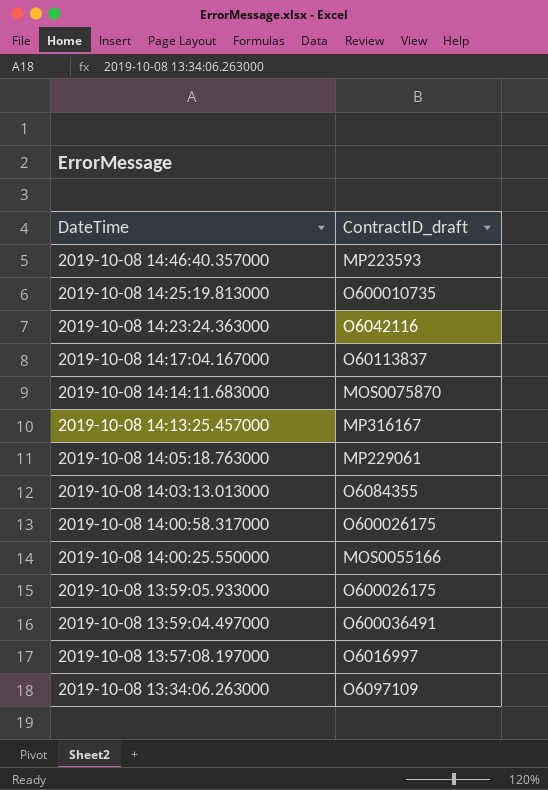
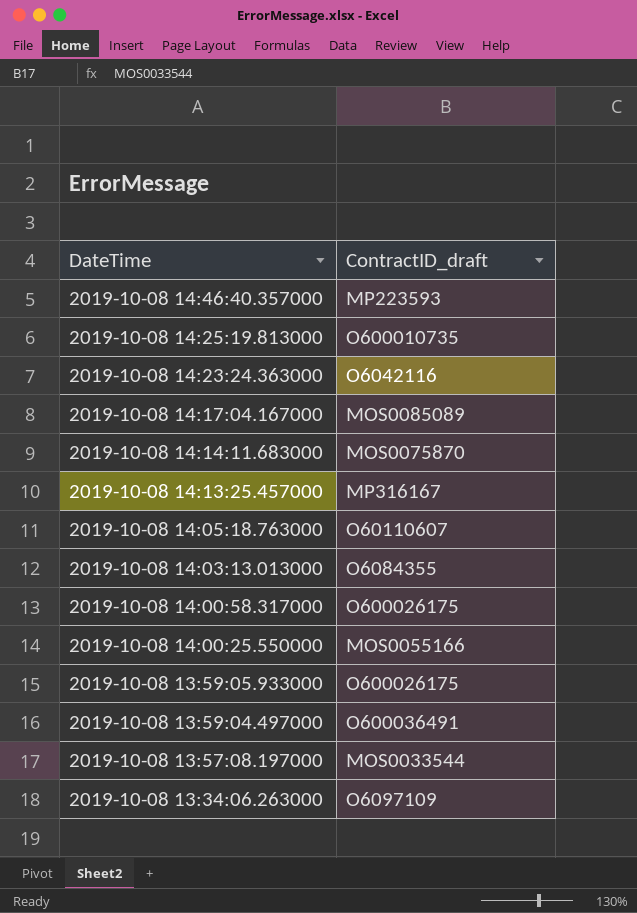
2019-10-08 14:17:04.167000 | ContractID_draft: O60113837 -> MOS0085089
2019-10-08 14:05:18.763000 | ContractID_draft: MP229061 -> O60110607
2019-10-08 13:57:08.197000 | ContractID_draft: O6016997 -> MOS0033544

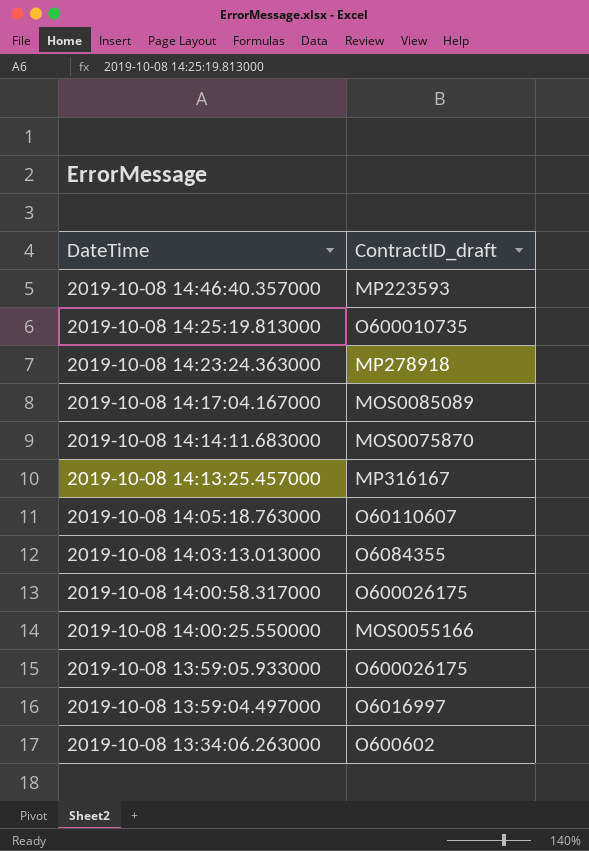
row 2019-10-08 13:57:08.197000: MOS0033544 -> none
2019-10-08 14:23:24.363000 | ContractID_draft: O6042116 -> MP278918
2019-10-08 13:59:04.497000 | ContractID_draft: O600036491 -> O6016997
2019-10-08 13:34:06.263000 | ContractID_draft: O6097109 -> O600602

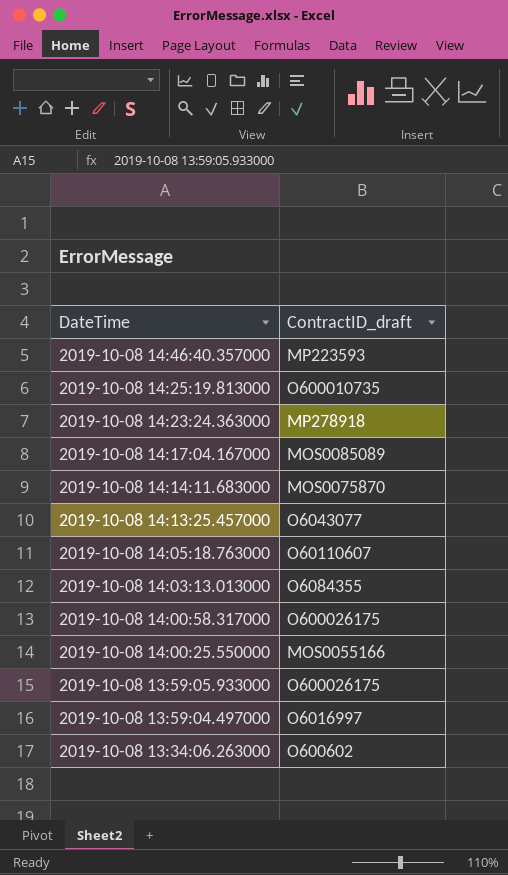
2019-10-08 14:13:25.457000 | ContractID_draft: MP316167 -> O6043077

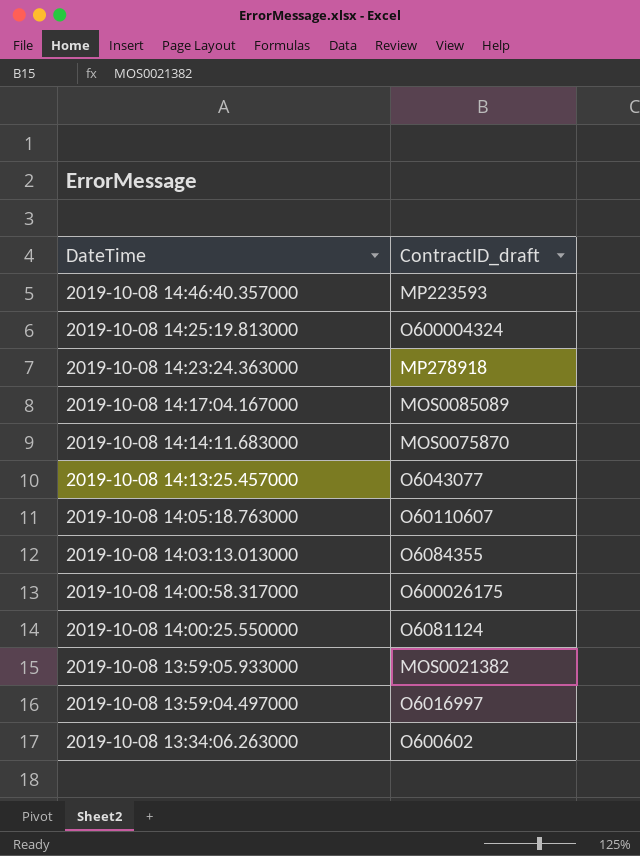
2019-10-08 14:25:19.813000 | ContractID_draft: O600010735 -> O600004324
2019-10-08 14:00:25.550000 | ContractID_draft: MOS0055166 -> O6081124
2019-10-08 13:59:05.933000 | ContractID_draft: O600026175 -> MOS0021382

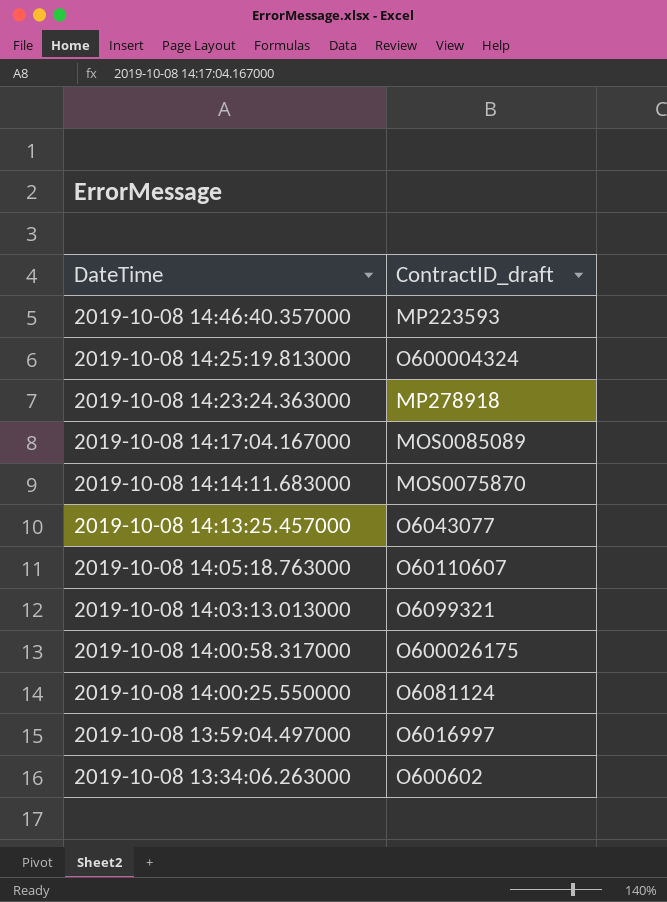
row 2019-10-08 13:59:05.933000: MOS0021382 -> none
2019-10-08 14:03:13.013000 | ContractID_draft: O6084355 -> O6099321

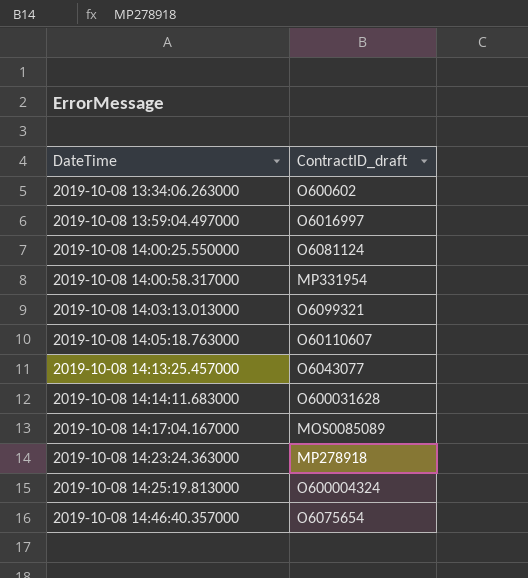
row order: DateTime descending -> DateTime ascending
2019-10-08 14:00:58.317000 | ContractID_draft: O600026175 -> MP331954
2019-10-08 14:14:11.683000 | ContractID_draft: MOS0075870 -> O600031628
2019-10-08 14:46:40.357000 | ContractID_draft: MP223593 -> O6075654

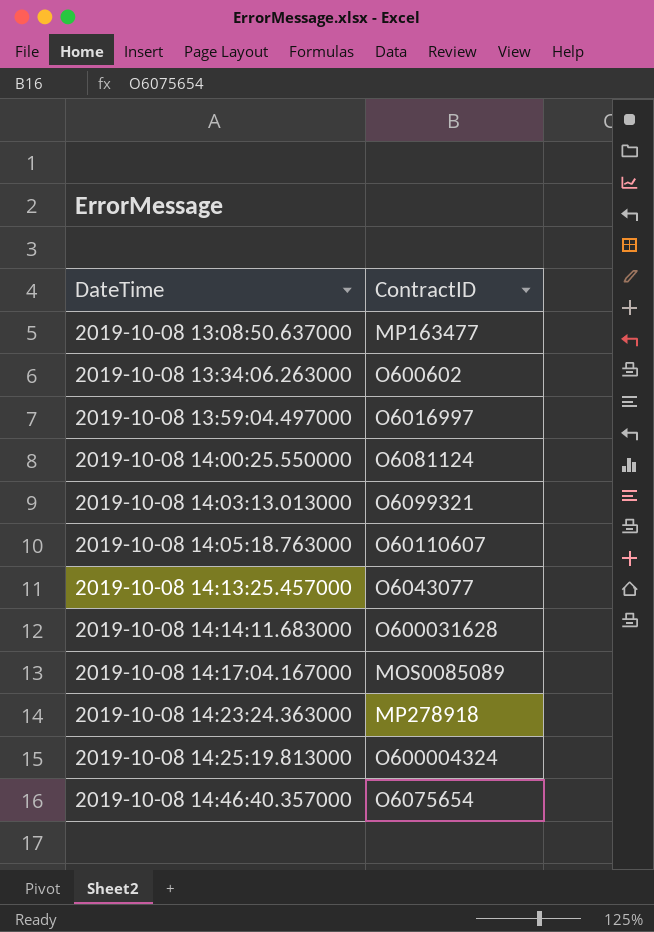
column name: ContractID_draft -> ContractID
row 2019-10-08 14:00:58.317000: MP331954 -> none
row 2019-10-08 13:08:50.637000: none -> MP163477

